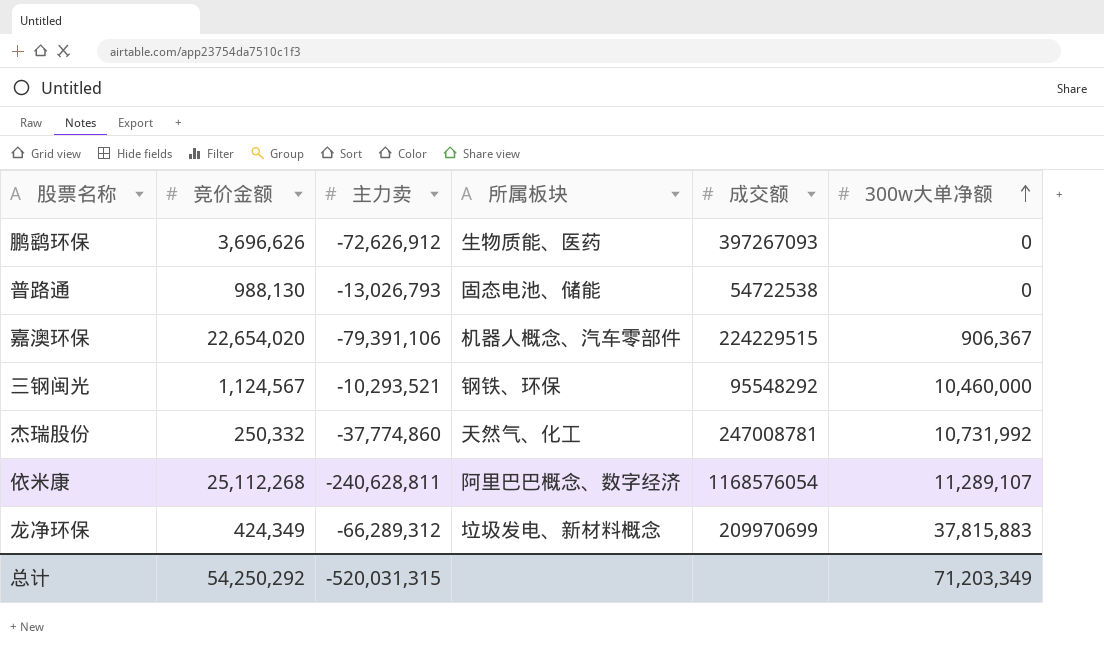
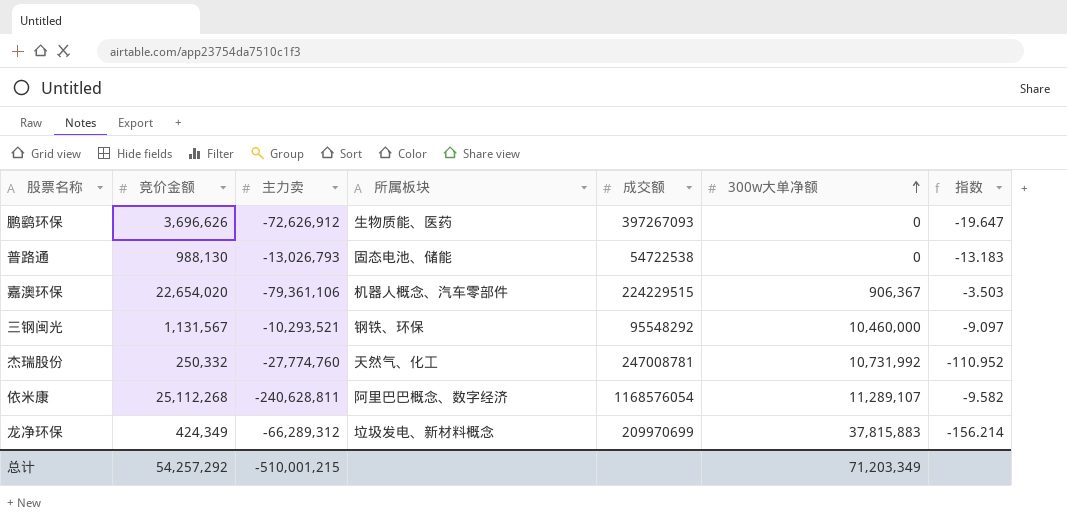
column 指数 | formula: none -> [主力卖] / [竞价金额]
嘉澳环保 | 主力卖: -79,391,106 -> -79,361,106
三钢闽光 | 竞价金额: 1,124,567 -> 1,131,567
杰瑞股份 | 主力卖: -37,774,860 -> -27,774,760
总计 | 竞价金额: 54,250,292 -> 54,257,292
总计 | 主力卖: -520,031,315 -> -510,001,215

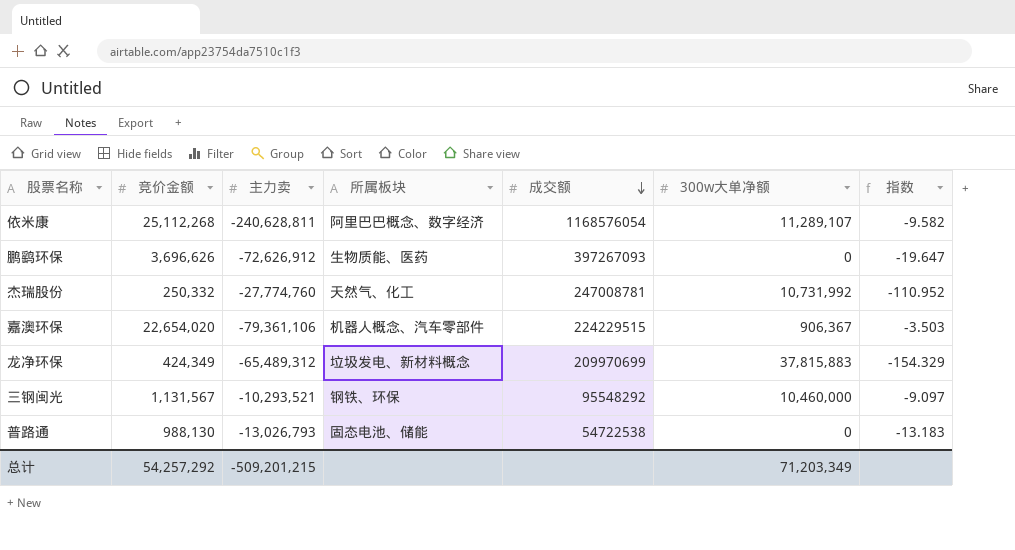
row order: 300w大单净额 ascending -> 成交额 descending
龙净环保 | 主力卖: -66,289,312 -> -65,489,312
龙净环保 | 指数: -156.214 -> -154.329
总计 | 主力卖: -510,001,215 -> -509,201,215

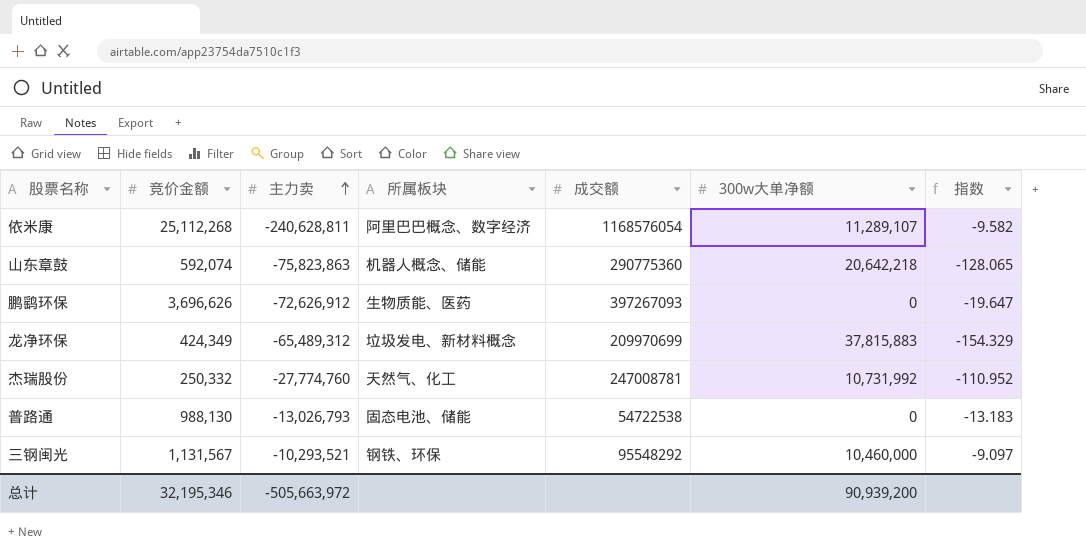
row order: 成交额 descending -> 主力卖 ascending
row 嘉澳环保: 22,654,020 | -79,361,106 | 机器人概念、汽车零部件 | 224229515 | 906,367 | -3.503 -> none
row 山东章鼓: none -> 592,074 | -75,823,863 | 机器人概念、储能 | 290775360 | 20,642,218 | -128.065
总计 | 竞价金额: 54,257,292 -> 32,195,346
总计 | 主力卖: -509,201,215 -> -505,663,972
总计 | 300w大单净额: 71,203,349 -> 90,939,200

